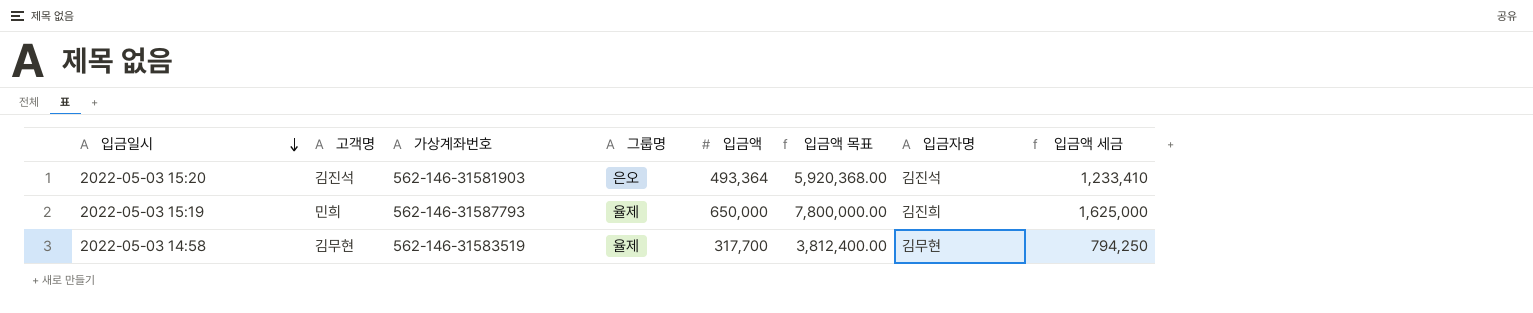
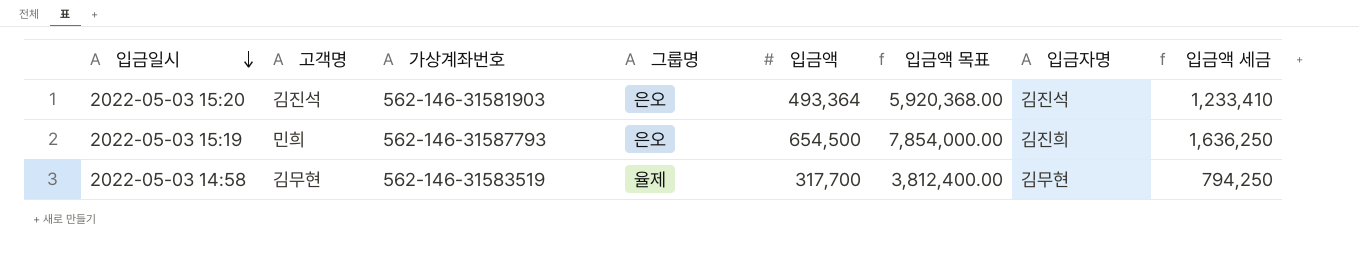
2022-05-03 15:19 | 그룹명: 율제 -> 은오
2022-05-03 15:19 | 입금액: 650,000 -> 654,500
2022-05-03 15:19 | 입금액 목표: 7,800,000.00 -> 7,854,000.00
2022-05-03 15:19 | 입금액 세금: 1,625,000 -> 1,636,250

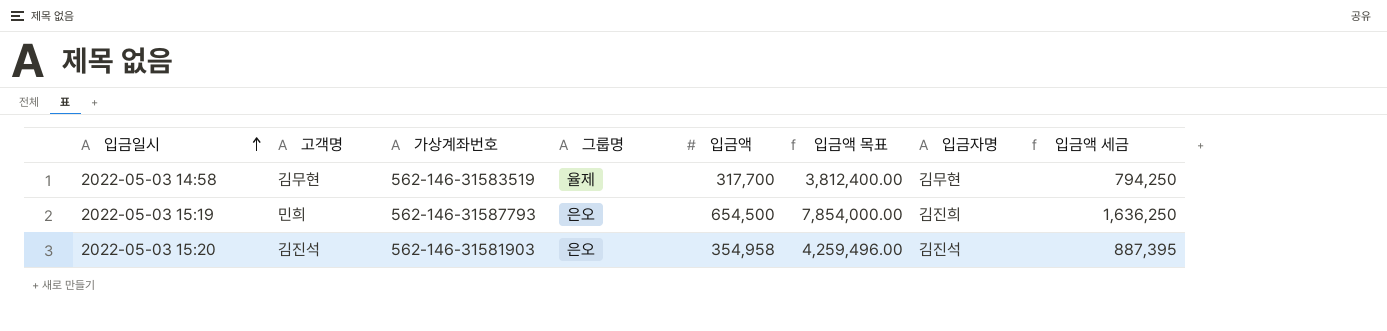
row order: 입금일시 descending -> 입금일시 ascending
2022-05-03 15:20 | 입금액: 493,364 -> 354,958
2022-05-03 15:20 | 입금액 목표: 5,920,368.00 -> 4,259,496.00
2022-05-03 15:20 | 입금액 세금: 1,233,410 -> 887,395

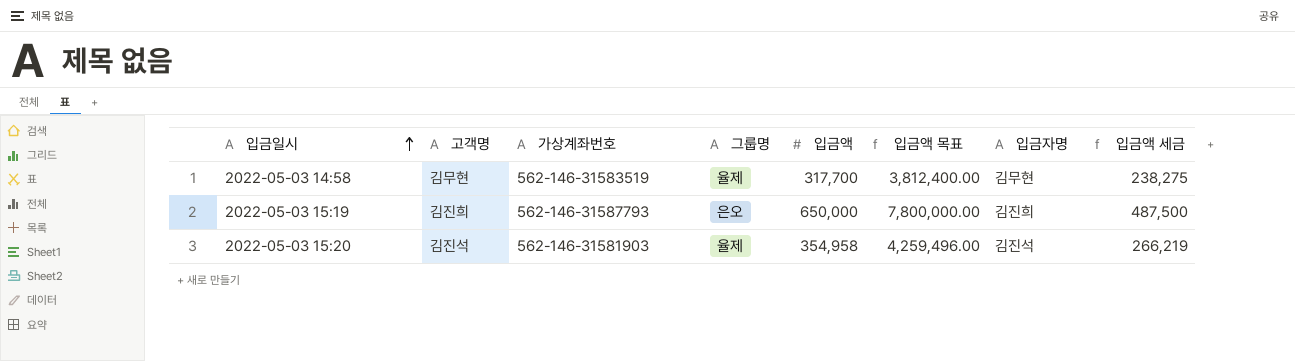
column 입금액 세금 | formula: [입금액] * 2.5 -> [입금액] * 0.75
2022-05-03 15:19 | 고객명: 민희 -> 김진희
2022-05-03 15:19 | 입금액: 654,500 -> 650,000
2022-05-03 15:19 | 입금액 목표: 7,854,000.00 -> 7,800,000.00
2022-05-03 15:20 | 그룹명: 은오 -> 율제

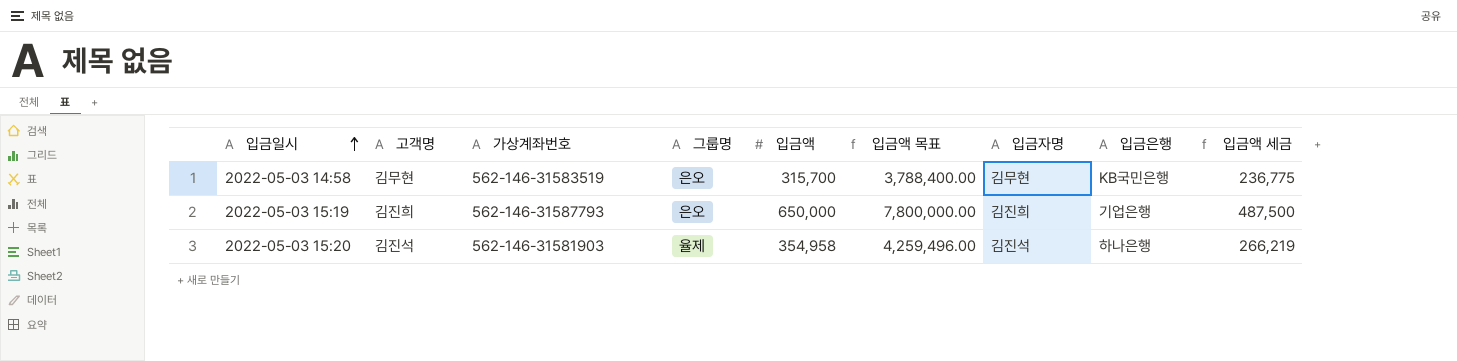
column 입금은행 | position: none -> 8
2022-05-03 14:58 | 그룹명: 율제 -> 은오
2022-05-03 14:58 | 입금액: 317,700 -> 315,700
2022-05-03 14:58 | 입금액 목표: 3,812,400.00 -> 3,788,400.00
2022-05-03 14:58 | 입금액 세금: 238,275 -> 236,775

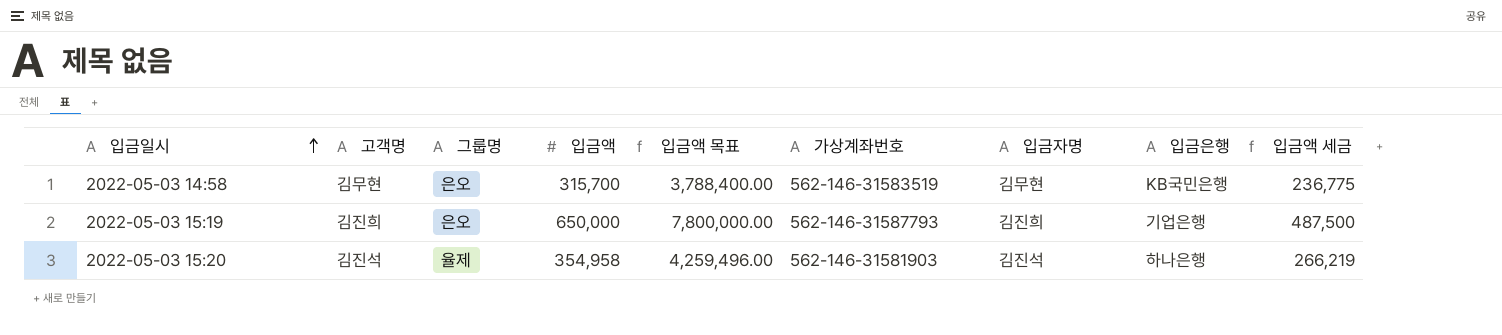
column 가상계좌번호 | position: 3 -> 6

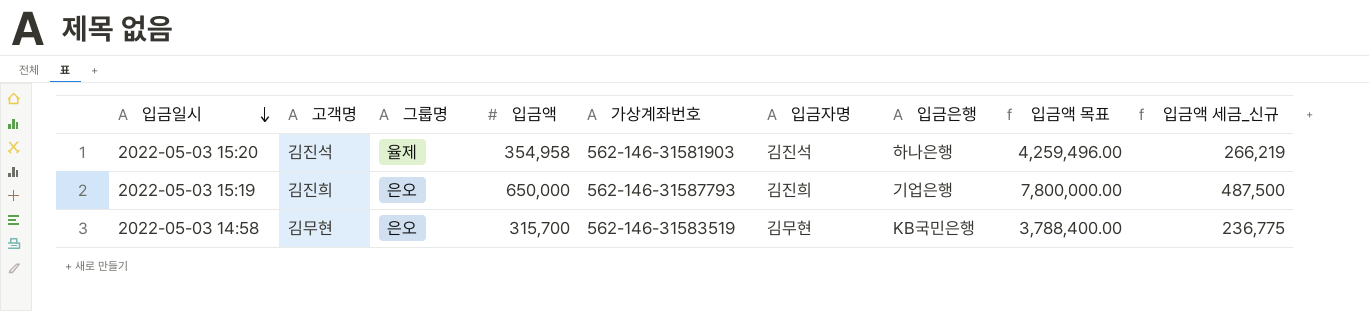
row order: 입금일시 ascending -> 입금일시 descending
column 입금액 목표 | position: 5 -> 8
column name: 입금액 세금 -> 입금액 세금_신규

